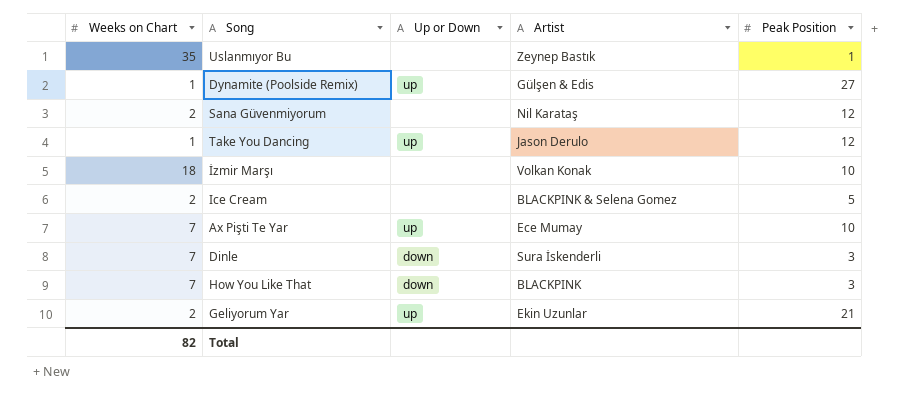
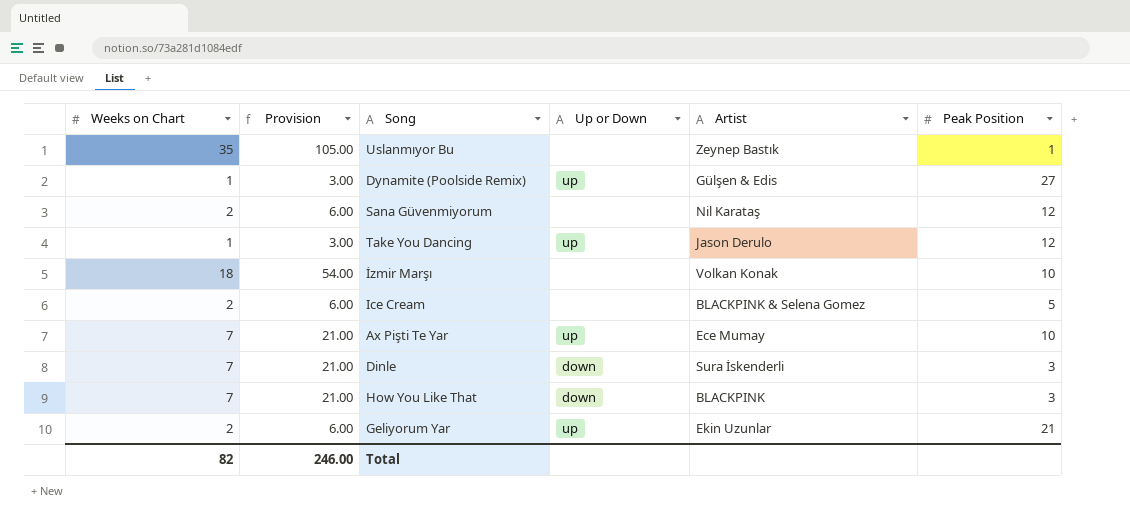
column Provision | formula: none -> [Weeks on Chart] * 3

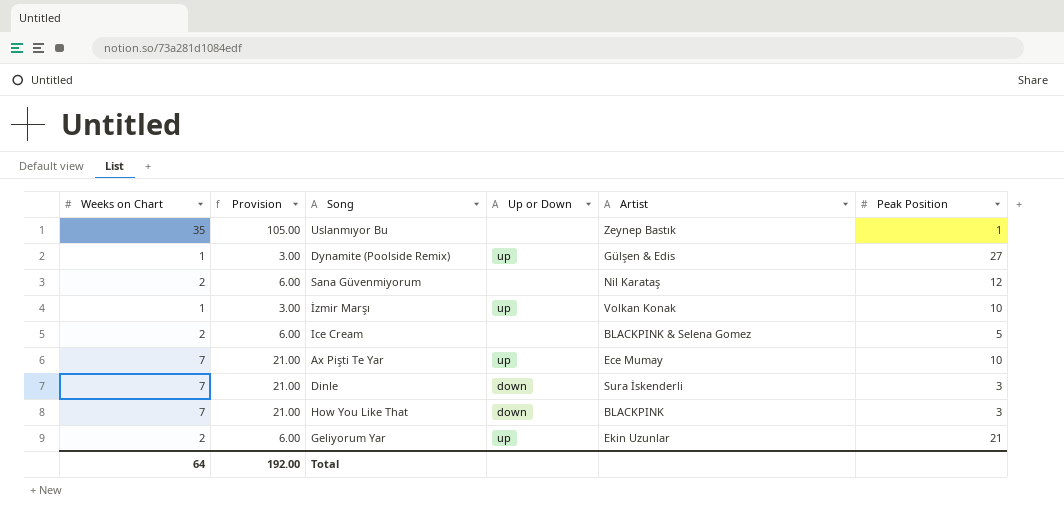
row Take You Dancing: 1 | 3.00 | up | Jason Derulo | 12 -> none
İzmir Marşı | Weeks on Chart: 18 -> 1
İzmir Marşı | Provision: 54.00 -> 3.00
İzmir Marşı | Up or Down: none -> up
Total | Weeks on Chart: 82 -> 64
Total | Provision: 246.00 -> 192.00

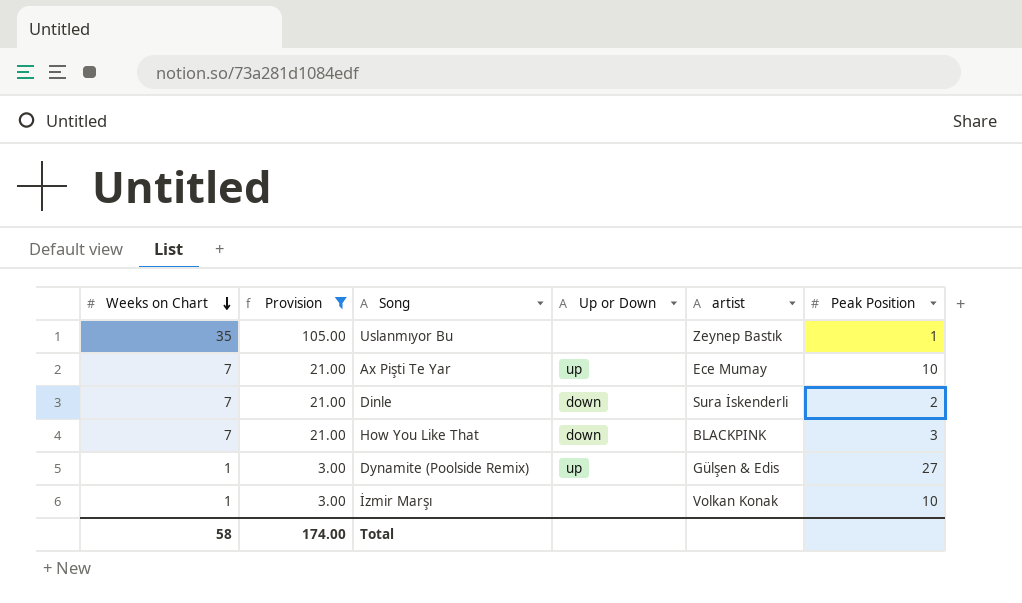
filter: none -> Provision != 6.00
row order: none -> Weeks on Chart descending
column name: Artist -> artist
Dinle | Peak Position: 3 -> 2
İzmir Marşı | Up or Down: up -> none
Total | Weeks on Chart: 64 -> 58
Total | Provision: 192.00 -> 174.00

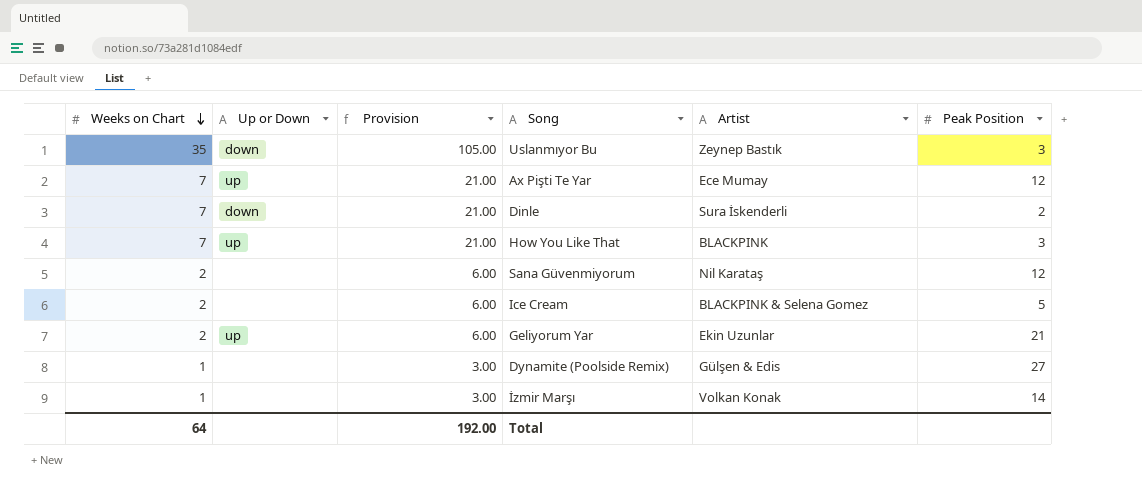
filter: Provision != 6.00 -> none
column Up or Down | position: 4 -> 2
column name: artist -> Artist
Uslanmıyor Bu | Up or Down: none -> down
Uslanmıyor Bu | Peak Position: 1 -> 3
Ax Pişti Te Yar | Peak Position: 10 -> 12
How You Like That | Up or Down: down -> up
Dynamite (Poolside Remix) | Up or Down: up -> none
İzmir Marşı | Peak Position: 10 -> 14
Total | Weeks on Chart: 58 -> 64
Total | Provision: 174.00 -> 192.00

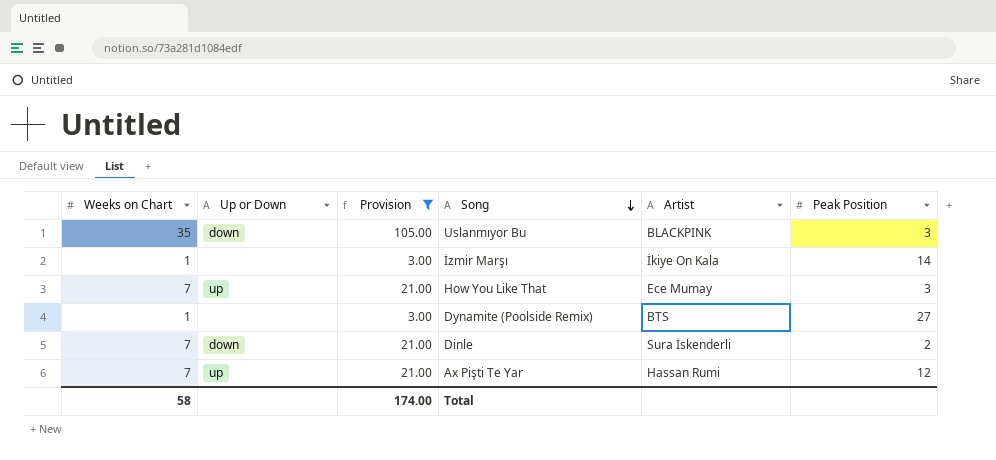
filter: none -> Provision != 6.00
row order: Weeks on Chart descending -> Song descending
Uslanmıyor Bu | Artist: Zeynep Bastık -> BLACKPINK
İzmir Marşı | Artist: Volkan Konak -> İkiye On Kala
How You Like That | Artist: BLACKPINK -> Ece Mumay
Dynamite (Poolside Remix) | Artist: Gülşen & Edis -> BTS
Ax Pişti Te Yar | Artist: Ece Mumay -> Hassan Rumi
Total | Weeks on Chart: 64 -> 58
Total | Provision: 192.00 -> 174.00

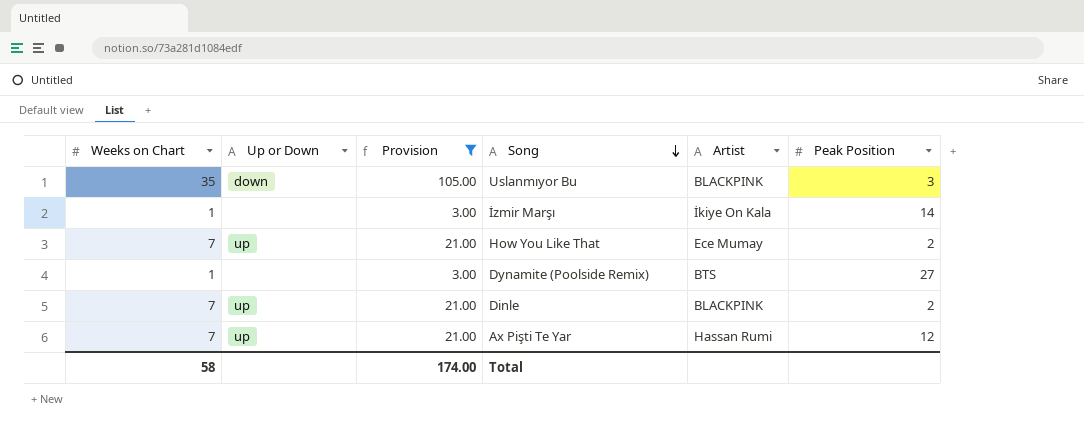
How You Like That | Peak Position: 3 -> 2
Dinle | Up or Down: down -> up
Dinle | Artist: Sura İskenderli -> BLACKPINK

